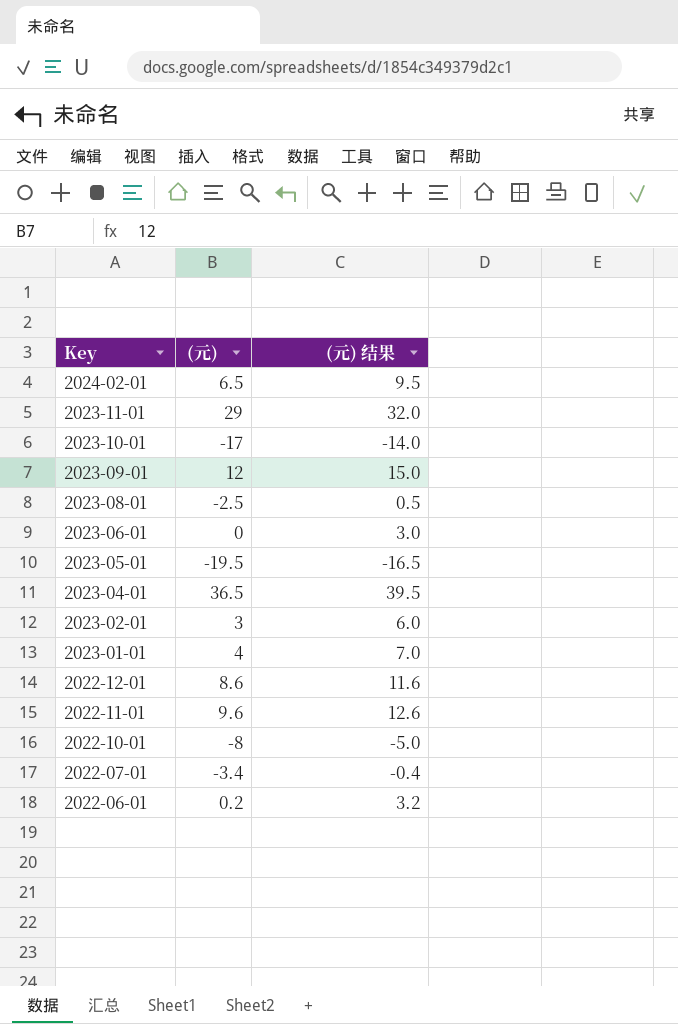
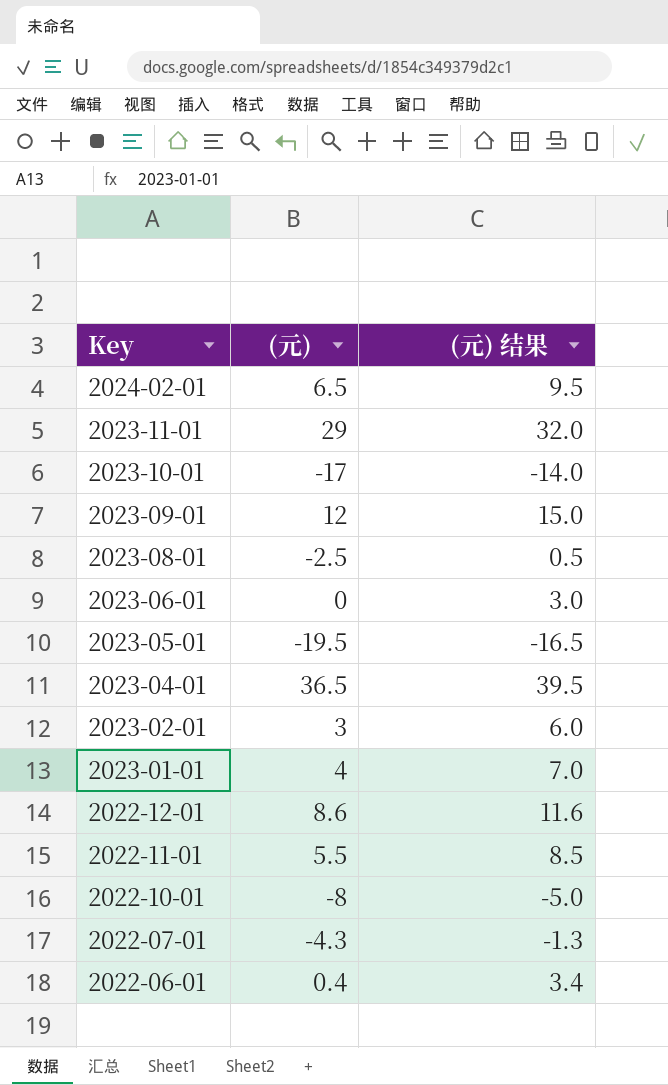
2022-11-01 | (元): 9.6 -> 5.5
2022-11-01 | (元) 结果: 12.6 -> 8.5
2022-07-01 | (元): -3.4 -> -4.3
2022-07-01 | (元) 结果: -0.4 -> -1.3
2022-06-01 | (元): 0.2 -> 0.4
2022-06-01 | (元) 结果: 3.2 -> 3.4

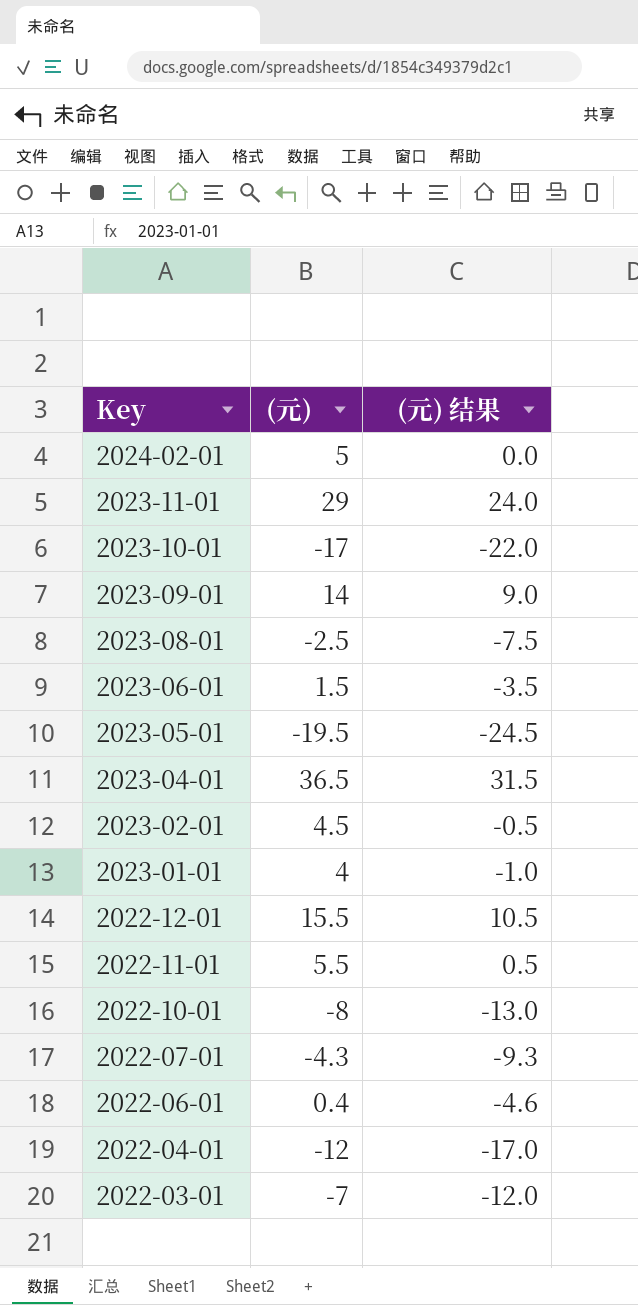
column (元) 结果 | formula: [(元)] + 3 -> [(元)] - 5
2024-02-01 | (元): 6.5 -> 5
2023-09-01 | (元): 12 -> 14
2023-06-01 | (元): 0 -> 1.5
2023-02-01 | (元): 3 -> 4.5
2022-12-01 | (元): 8.6 -> 15.5
row 2022-04-01: none -> -12 | -17.0
row 2022-03-01: none -> -7 | -12.0

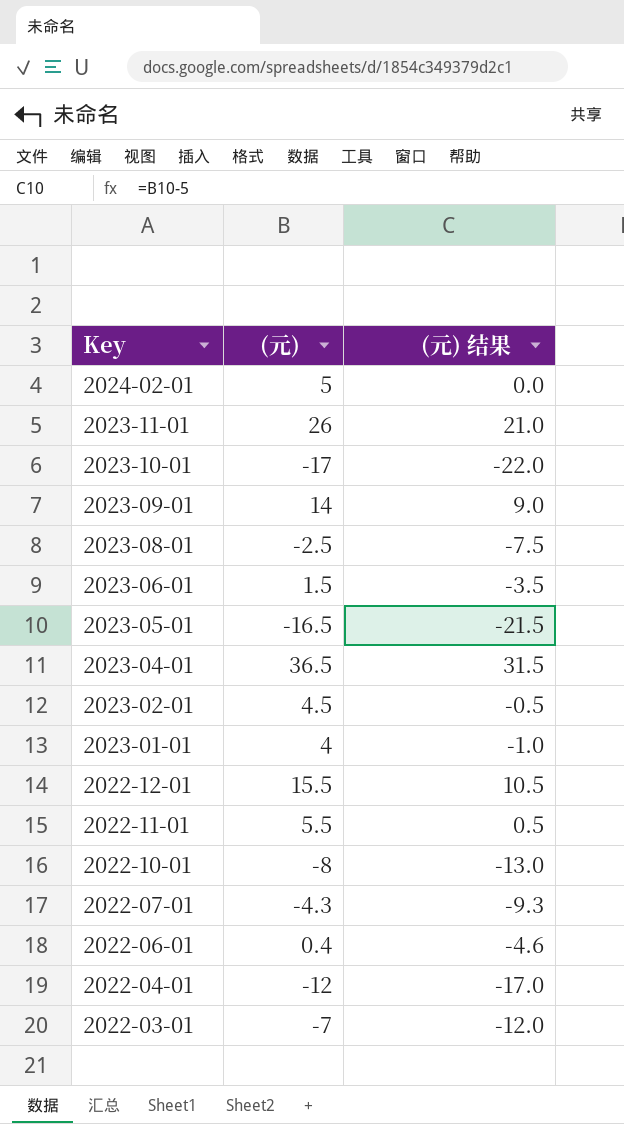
2023-11-01 | (元): 29 -> 26
2023-11-01 | (元) 结果: 24.0 -> 21.0
2023-05-01 | (元): -19.5 -> -16.5
2023-05-01 | (元) 结果: -24.5 -> -21.5

